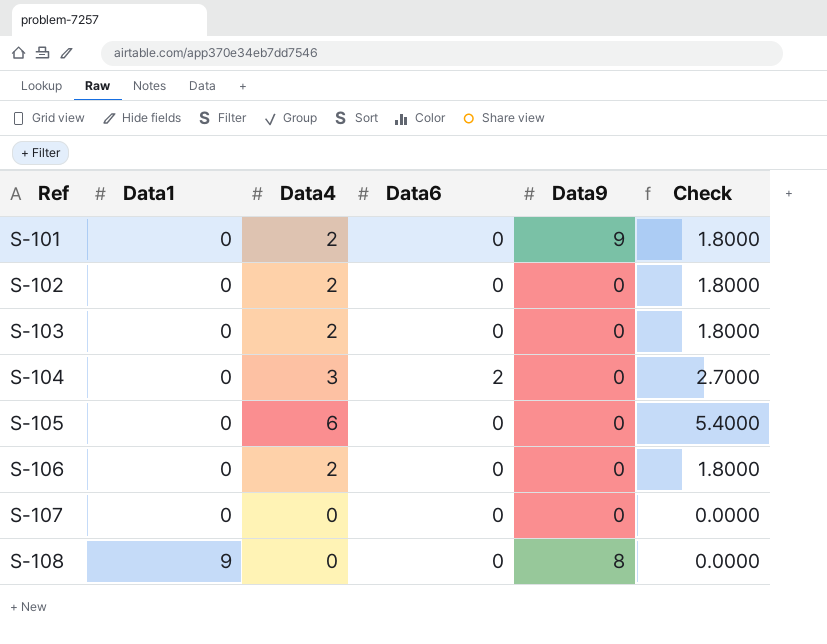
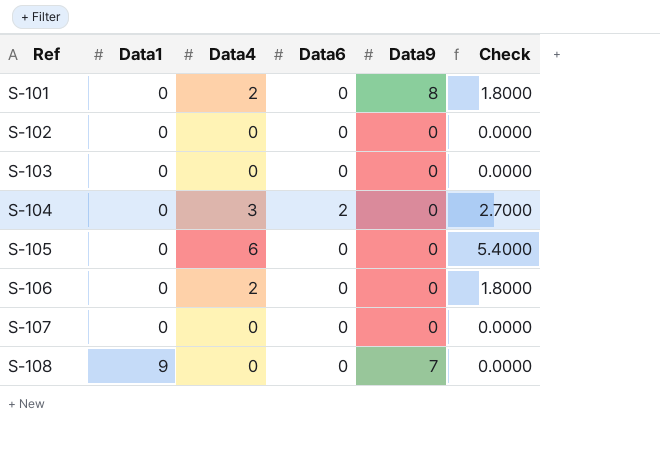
S-101 | Data9: 9 -> 8
S-102 | Data4: 2 -> 0
S-102 | Check: 1.8000 -> 0.0000
S-103 | Data4: 2 -> 0
S-103 | Check: 1.8000 -> 0.0000
S-108 | Data9: 8 -> 7

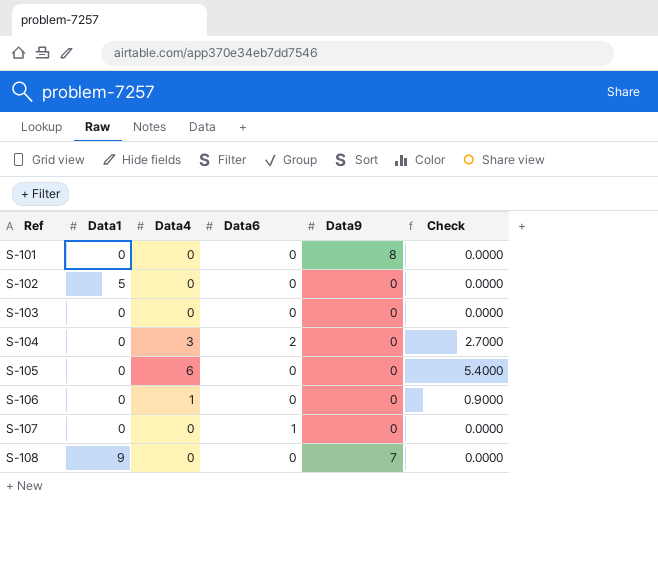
S-101 | Data4: 2 -> 0
S-101 | Check: 1.8000 -> 0.0000
S-102 | Data1: 0 -> 5
S-106 | Data4: 2 -> 1
S-106 | Check: 1.8000 -> 0.9000
S-107 | Data6: 0 -> 1

